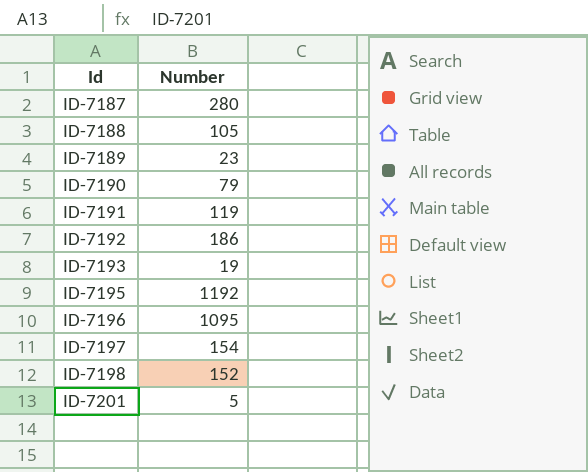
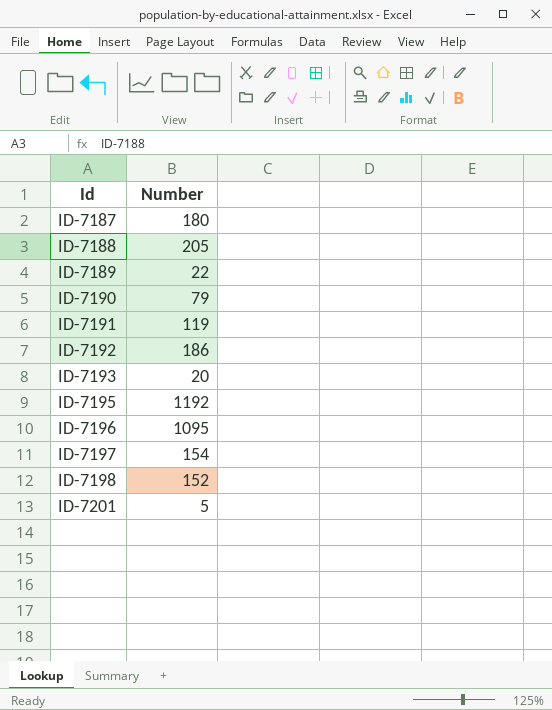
ID-7187 | Number: 280 -> 180
ID-7188 | Number: 105 -> 205
ID-7189 | Number: 23 -> 22
ID-7193 | Number: 19 -> 20

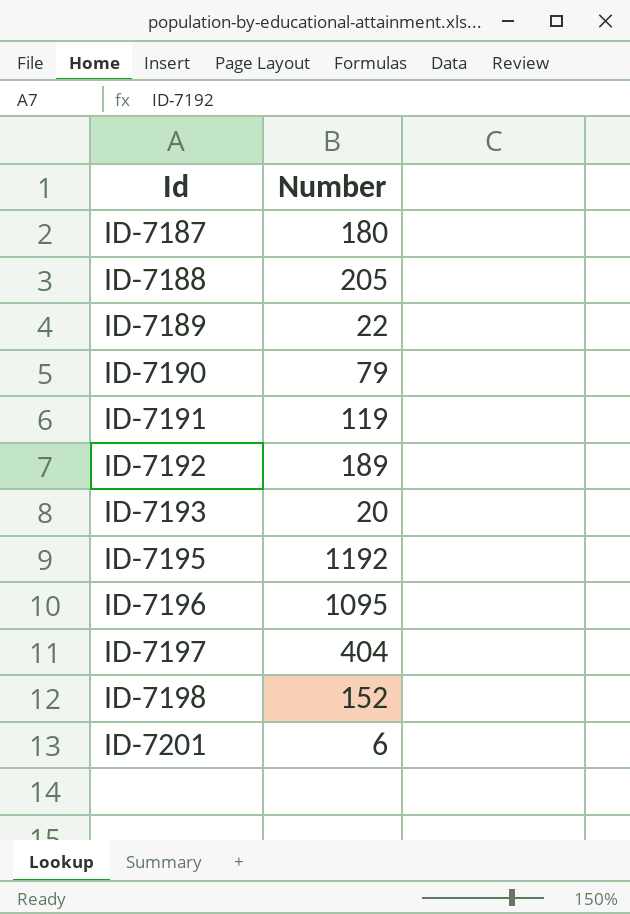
ID-7192 | Number: 186 -> 189
ID-7197 | Number: 154 -> 404
ID-7201 | Number: 5 -> 6

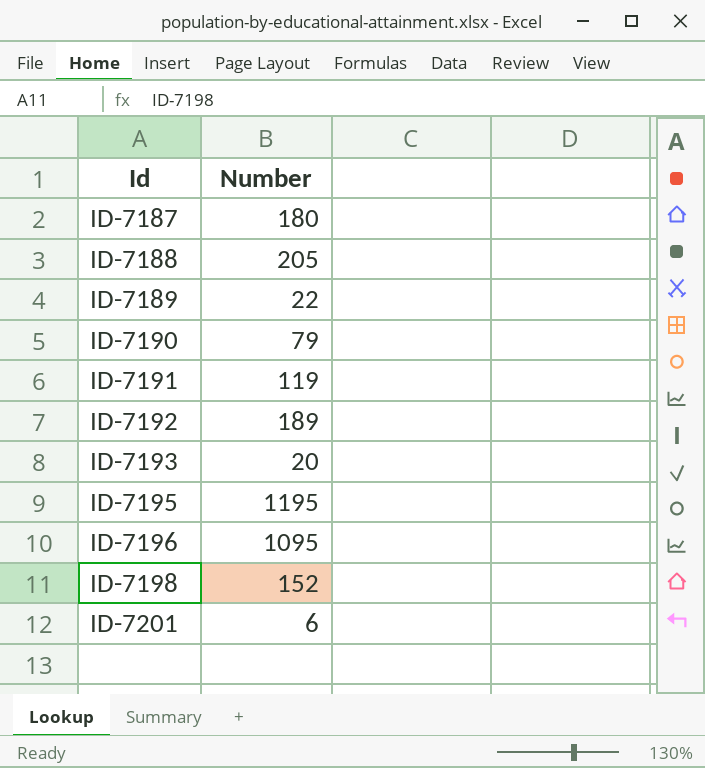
row ID-7197: 404 -> none
ID-7195 | Number: 1192 -> 1195

